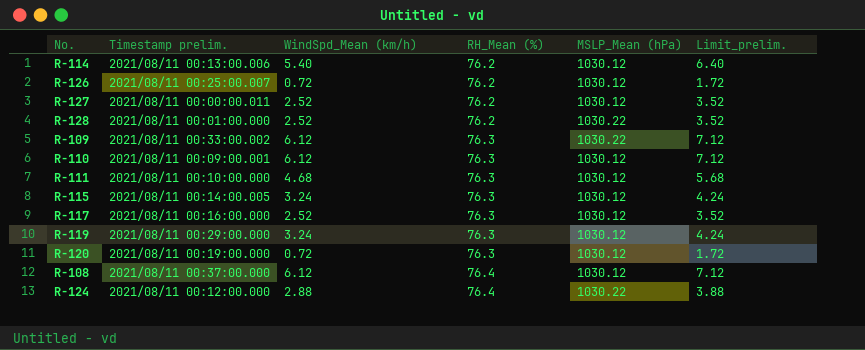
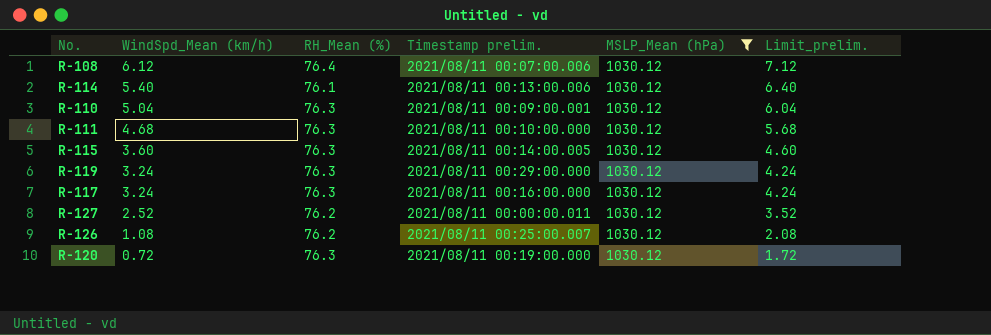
filter: none -> MSLP_Mean (hPa) = 1030.12
row order: RH_Mean (%) ascending -> WindSpd_Mean (km/h) descending
column Timestamp prelim. | position: 2 -> 4
R-108 | Timestamp prelim.: 2021/08/11 00:37:00.000 -> 2021/08/11 00:07:00.006
R-114 | RH_Mean (%): 76.2 -> 76.1
R-110 | WindSpd_Mean (km/h): 6.12 -> 5.04
R-110 | Limit_prelim.: 7.12 -> 6.04
R-115 | WindSpd_Mean (km/h): 3.24 -> 3.60
R-115 | Limit_prelim.: 4.24 -> 4.60
R-117 | WindSpd_Mean (km/h): 2.52 -> 3.24
R-117 | Limit_prelim.: 3.52 -> 4.24
R-126 | WindSpd_Mean (km/h): 0.72 -> 1.08
R-126 | Limit_prelim.: 1.72 -> 2.08

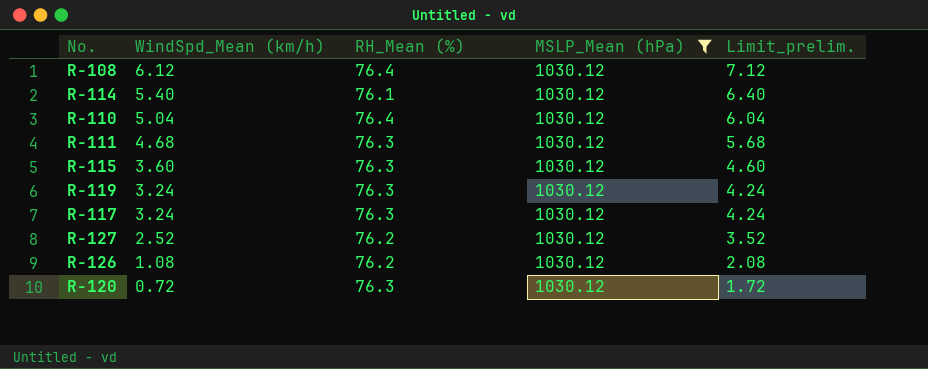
column Timestamp prelim. | position: 4 -> none
R-110 | RH_Mean (%): 76.3 -> 76.4

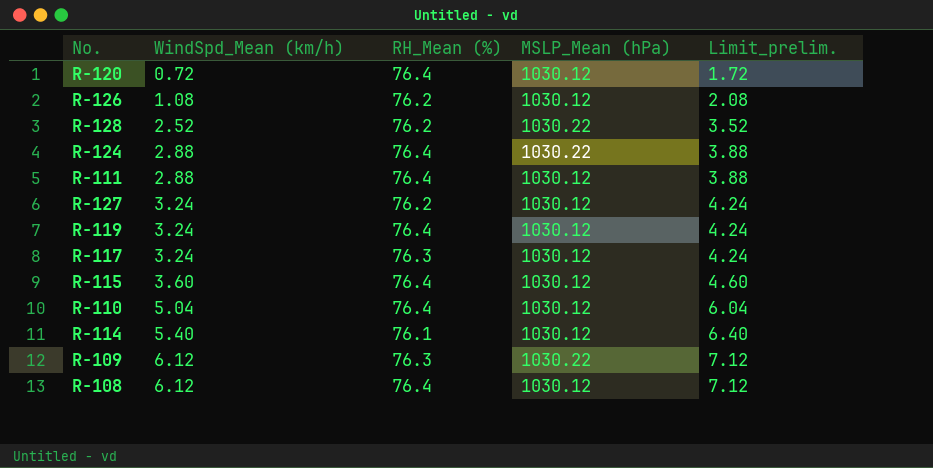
filter: MSLP_Mean (hPa) = 1030.12 -> none
row order: WindSpd_Mean (km/h) descending -> WindSpd_Mean (km/h) ascending
R-120 | RH_Mean (%): 76.3 -> 76.4
R-111 | WindSpd_Mean (km/h): 4.68 -> 2.88
R-111 | RH_Mean (%): 76.3 -> 76.4
R-111 | Limit_prelim.: 5.68 -> 3.88
R-127 | WindSpd_Mean (km/h): 2.52 -> 3.24
R-127 | Limit_prelim.: 3.52 -> 4.24
R-119 | RH_Mean (%): 76.3 -> 76.4
R-115 | RH_Mean (%): 76.3 -> 76.4

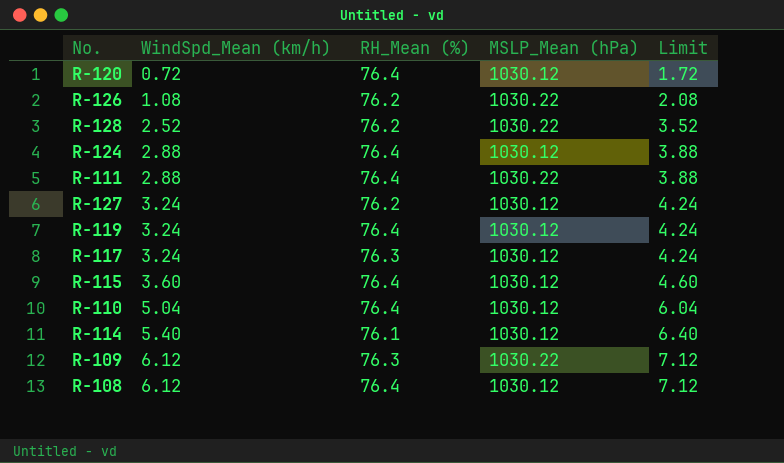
column name: Limit_prelim. -> Limit
R-126 | MSLP_Mean (hPa): 1030.12 -> 1030.22
R-124 | MSLP_Mean (hPa): 1030.22 -> 1030.12
R-111 | MSLP_Mean (hPa): 1030.12 -> 1030.22

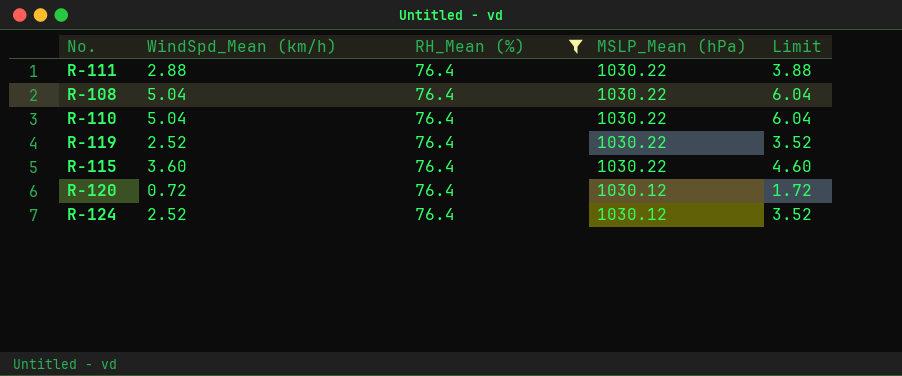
filter: none -> RH_Mean (%) = 76.4
row order: WindSpd_Mean (km/h) ascending -> MSLP_Mean (hPa) descending
R-108 | WindSpd_Mean (km/h): 6.12 -> 5.04
R-108 | MSLP_Mean (hPa): 1030.12 -> 1030.22
R-108 | Limit: 7.12 -> 6.04
R-110 | MSLP_Mean (hPa): 1030.12 -> 1030.22
R-119 | WindSpd_Mean (km/h): 3.24 -> 2.52
R-119 | MSLP_Mean (hPa): 1030.12 -> 1030.22
R-119 | Limit: 4.24 -> 3.52
R-115 | MSLP_Mean (hPa): 1030.12 -> 1030.22
R-124 | WindSpd_Mean (km/h): 2.88 -> 2.52
R-124 | Limit: 3.88 -> 3.52

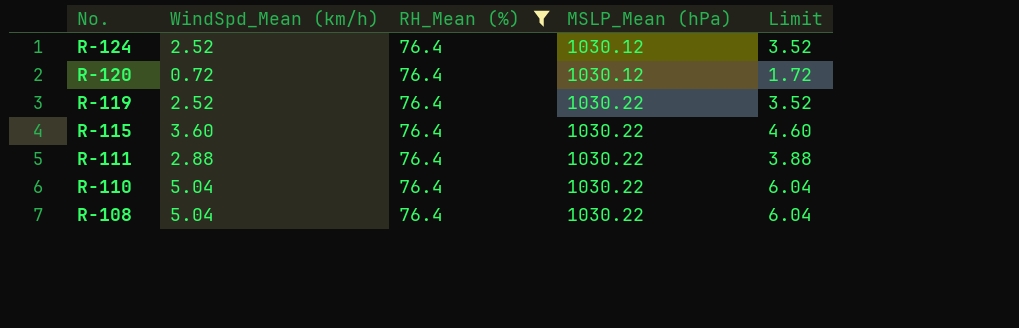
row order: MSLP_Mean (hPa) descending -> No. descending

